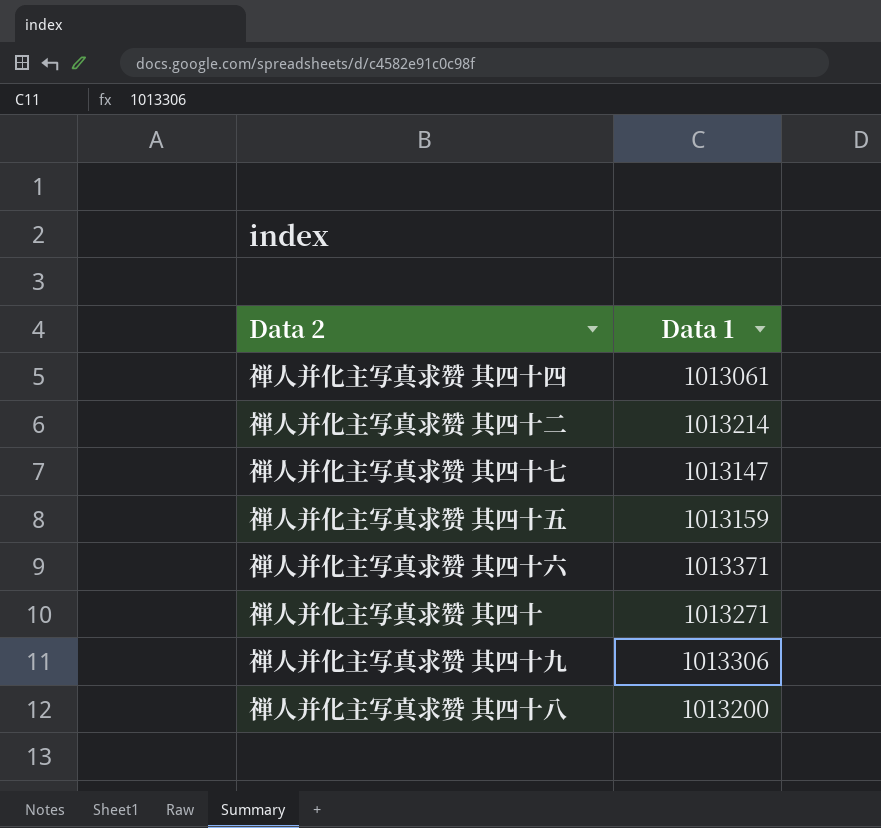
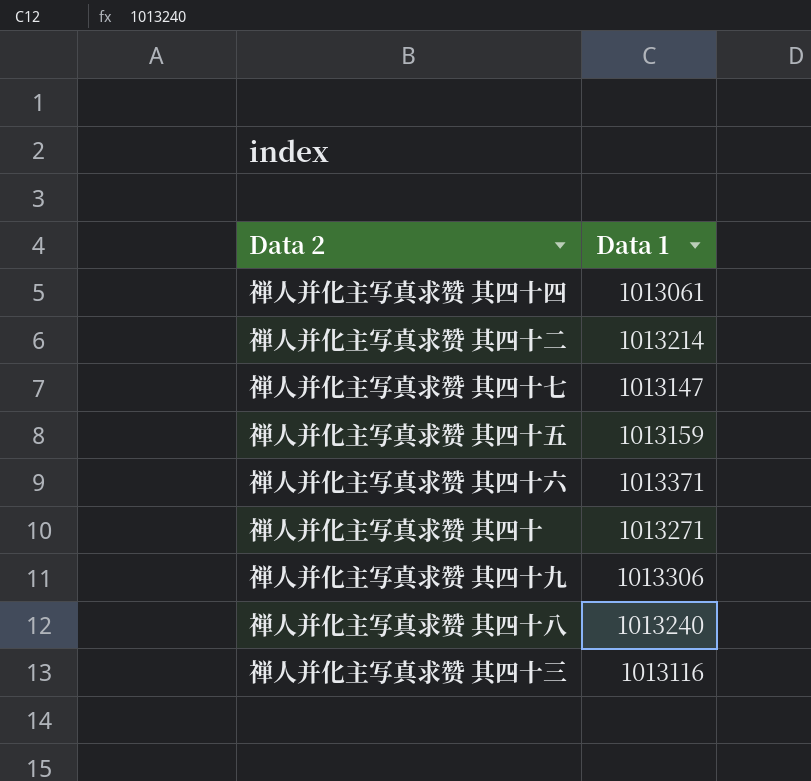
禅人并化主写真求赞 其四十八 | Data 1: 1013200 -> 1013240
row 禅人并化主写真求赞 其四十三: none -> 1013116

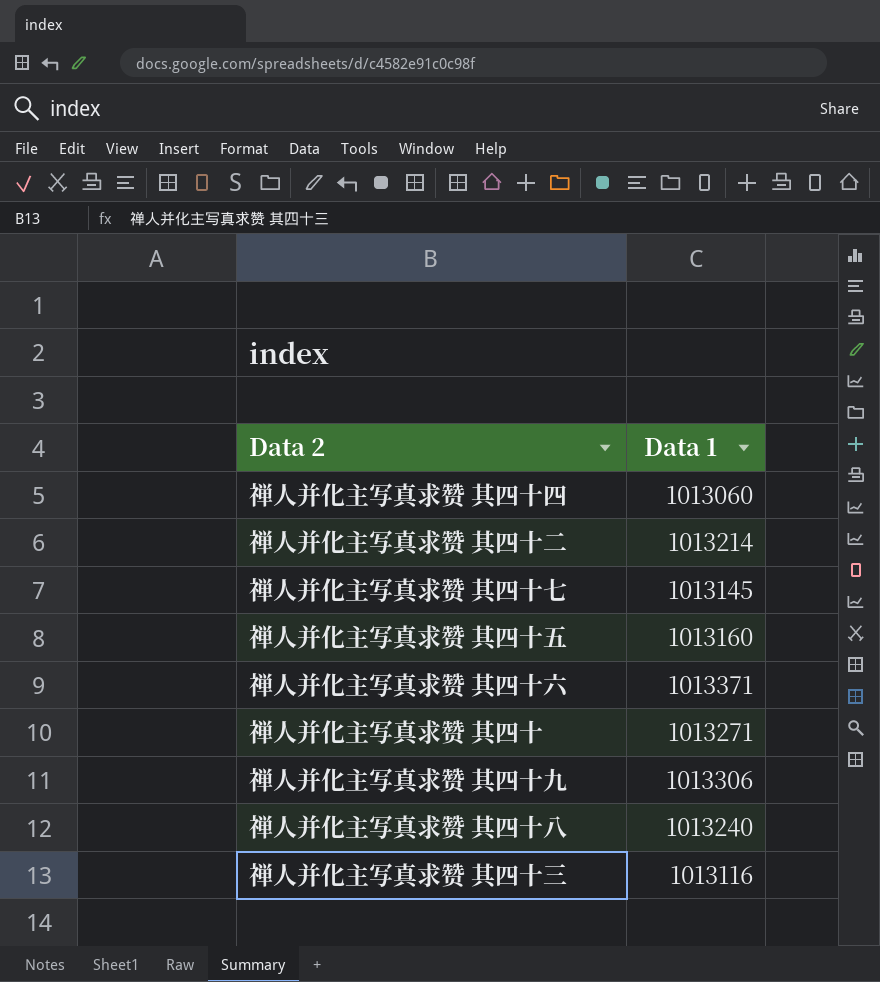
禅人并化主写真求赞 其四十四 | Data 1: 1013061 -> 1013060
禅人并化主写真求赞 其四十七 | Data 1: 1013147 -> 1013145
禅人并化主写真求赞 其四十五 | Data 1: 1013159 -> 1013160

